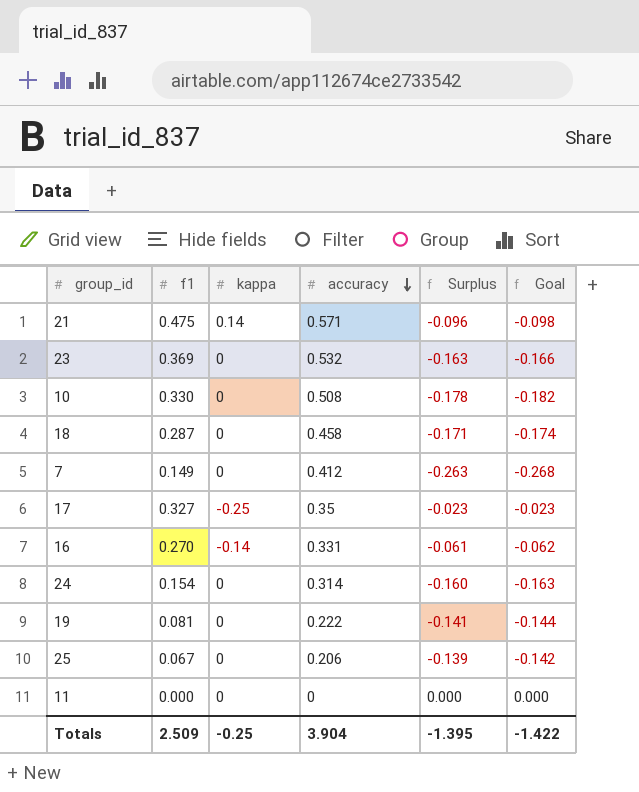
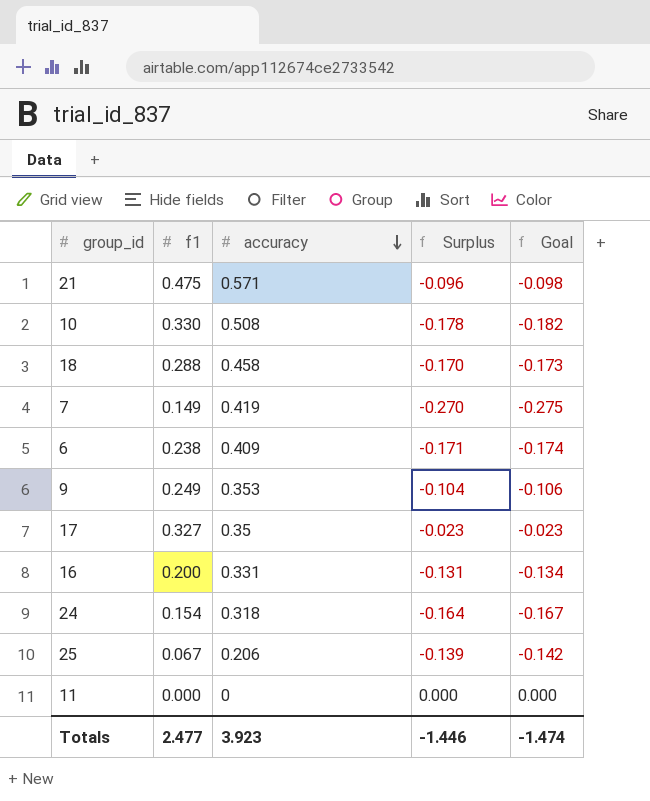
column kappa | position: 3 -> none
row 23: 0.369 | 0 | 0.532 | -0.163 | -0.166 -> none
row 19: 0.081 | 0 | 0.222 | -0.141 | -0.144 -> none
18 | f1: 0.287 -> 0.288
18 | Surplus: -0.171 -> -0.170
18 | Goal: -0.174 -> -0.173
7 | accuracy: 0.412 -> 0.419
7 | Surplus: -0.263 -> -0.270
7 | Goal: -0.268 -> -0.275
row 6: none -> 0.238 | 0.409 | -0.171 | -0.174
row 9: none -> 0.249 | 0.353 | -0.104 | -0.106
16 | f1: 0.270 -> 0.200
16 | Surplus: -0.061 -> -0.131
16 | Goal: -0.062 -> -0.134
24 | accuracy: 0.314 -> 0.318
24 | Surplus: -0.160 -> -0.164
24 | Goal: -0.163 -> -0.167
Totals | f1: 2.509 -> 2.477
Totals | accuracy: 3.904 -> 3.923
Totals | Surplus: -1.395 -> -1.446
Totals | Goal: -1.422 -> -1.474

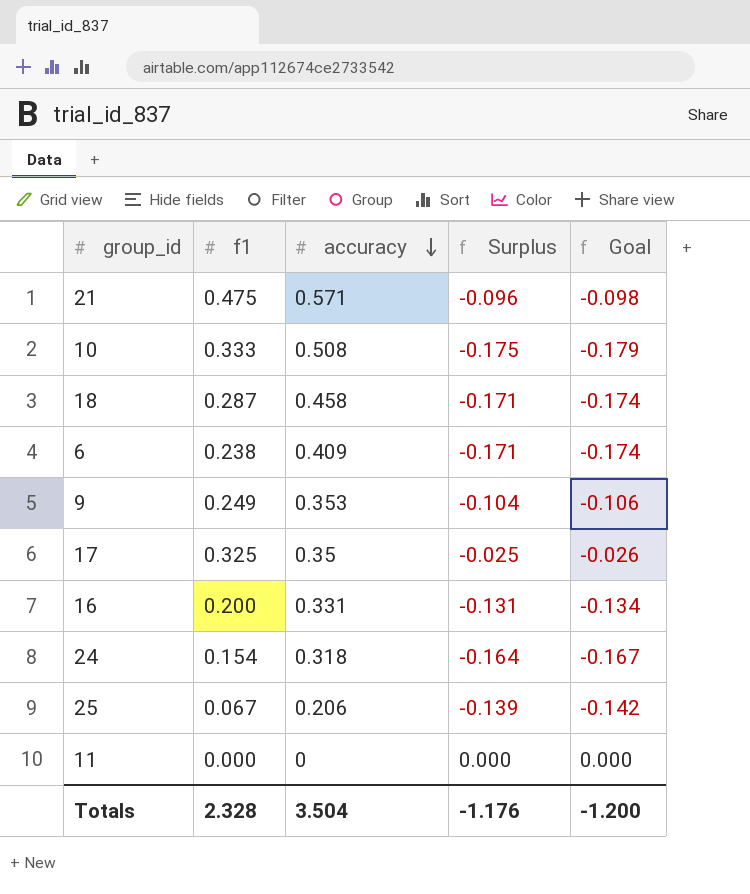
row 7: 0.149 | 0.419 | -0.270 | -0.275 -> none
10 | f1: 0.330 -> 0.333
10 | Surplus: -0.178 -> -0.175
10 | Goal: -0.182 -> -0.179
18 | f1: 0.288 -> 0.287
18 | Surplus: -0.170 -> -0.171
18 | Goal: -0.173 -> -0.174
17 | f1: 0.327 -> 0.325
17 | Surplus: -0.023 -> -0.025
17 | Goal: -0.023 -> -0.026
Totals | f1: 2.477 -> 2.328
Totals | accuracy: 3.923 -> 3.504
Totals | Surplus: -1.446 -> -1.176
Totals | Goal: -1.474 -> -1.200

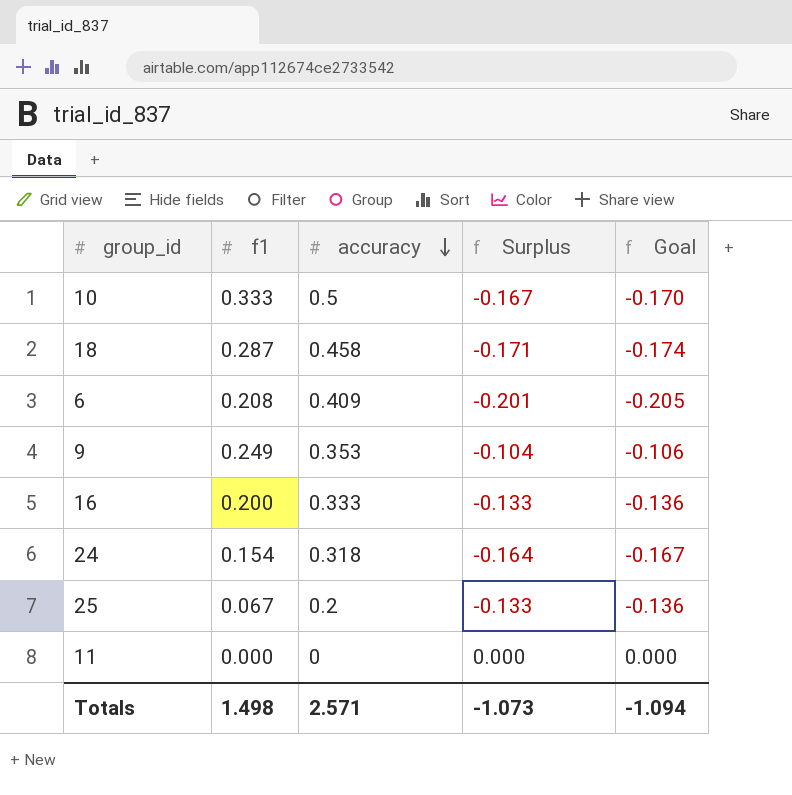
row 21: 0.475 | 0.571 | -0.096 | -0.098 -> none
row 17: 0.325 | 0.35 | -0.025 | -0.026 -> none
10 | accuracy: 0.508 -> 0.5
10 | Surplus: -0.175 -> -0.167
10 | Goal: -0.179 -> -0.170
6 | f1: 0.238 -> 0.208
6 | Surplus: -0.171 -> -0.201
6 | Goal: -0.174 -> -0.205
16 | accuracy: 0.331 -> 0.333
16 | Surplus: -0.131 -> -0.133
16 | Goal: -0.134 -> -0.136
25 | accuracy: 0.206 -> 0.2
25 | Surplus: -0.139 -> -0.133
25 | Goal: -0.142 -> -0.136
Totals | f1: 2.328 -> 1.498
Totals | accuracy: 3.504 -> 2.571
Totals | Surplus: -1.176 -> -1.073
Totals | Goal: -1.200 -> -1.094

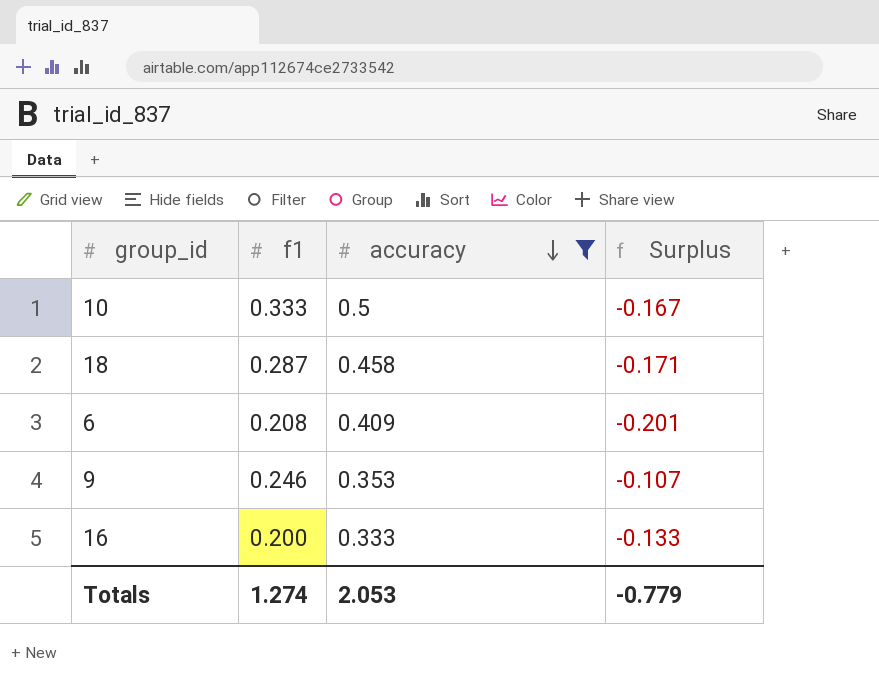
filter: none -> accuracy >= 0.333
column Goal | formula: [Surplus] * 1.02 -> none
9 | f1: 0.249 -> 0.246
9 | Surplus: -0.104 -> -0.107
Totals | f1: 1.498 -> 1.274
Totals | accuracy: 2.571 -> 2.053
Totals | Surplus: -1.073 -> -0.779

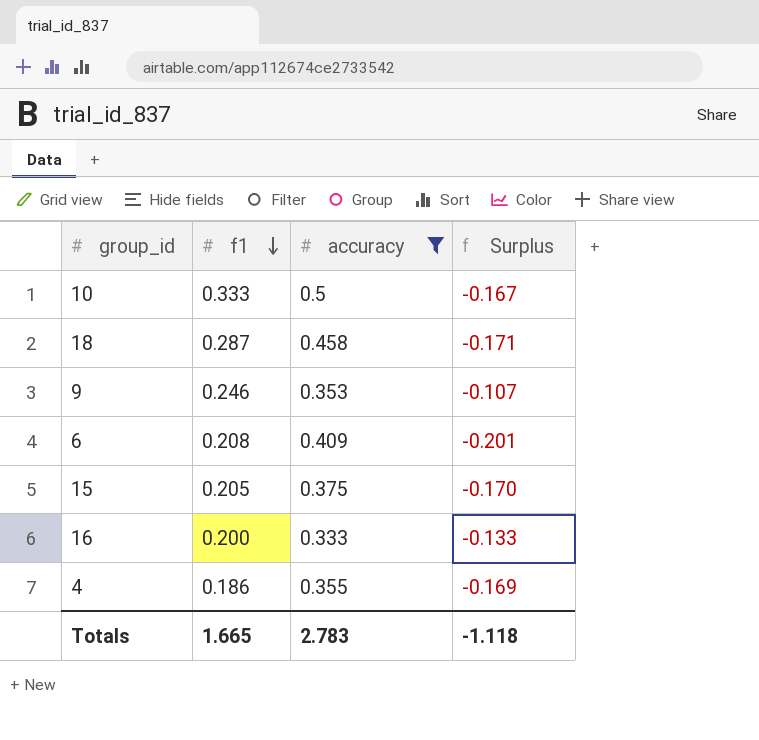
row order: accuracy descending -> f1 descending
row 15: none -> 0.205 | 0.375 | -0.170
row 4: none -> 0.186 | 0.355 | -0.169
Totals | f1: 1.274 -> 1.665
Totals | accuracy: 2.053 -> 2.783
Totals | Surplus: -0.779 -> -1.118

